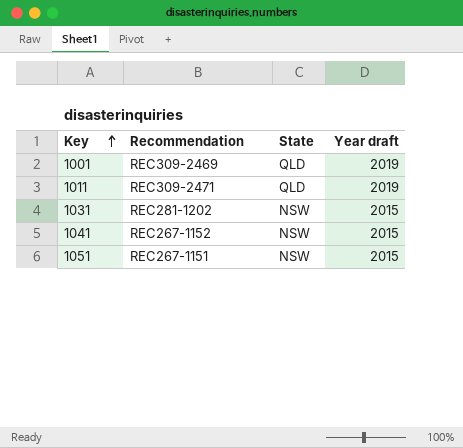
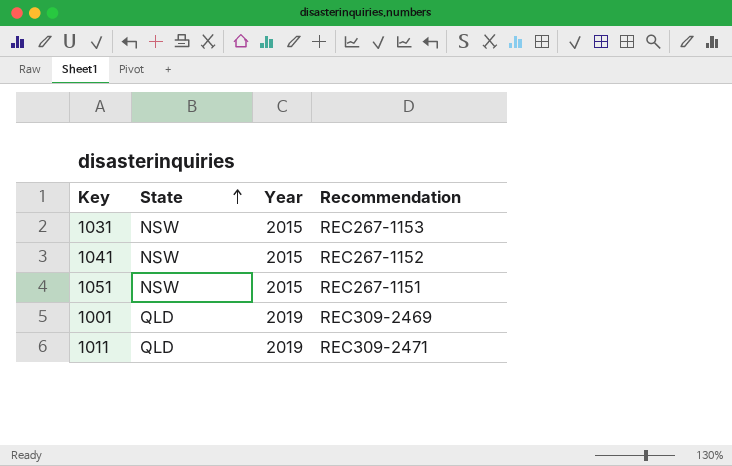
row order: Key ascending -> State ascending
column name: Year draft -> Year
column Recommendation | position: 2 -> 4
1031 | Recommendation: REC281-1202 -> REC267-1153

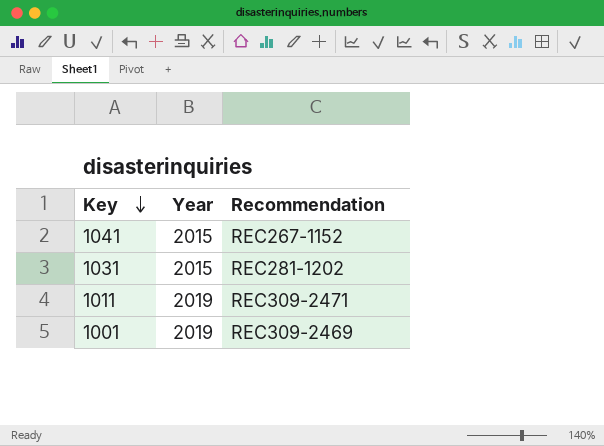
row order: State ascending -> Key descending
column State | position: 2 -> none
row 1051: NSW | 2015 | REC267-1151 -> none
1031 | Recommendation: REC267-1153 -> REC281-1202

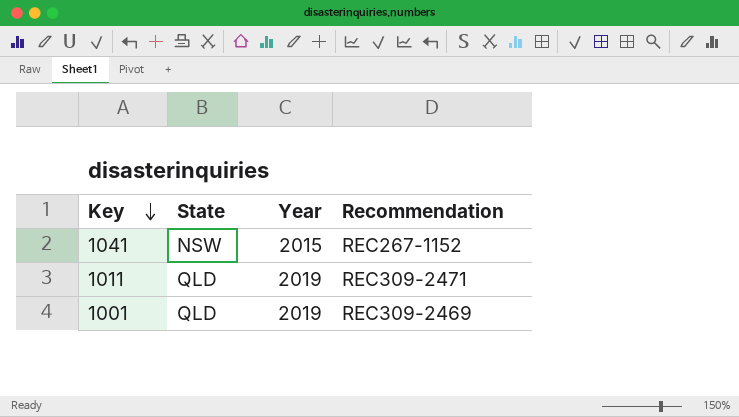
column State | position: none -> 2
row 1031: 2015 | REC281-1202 -> none

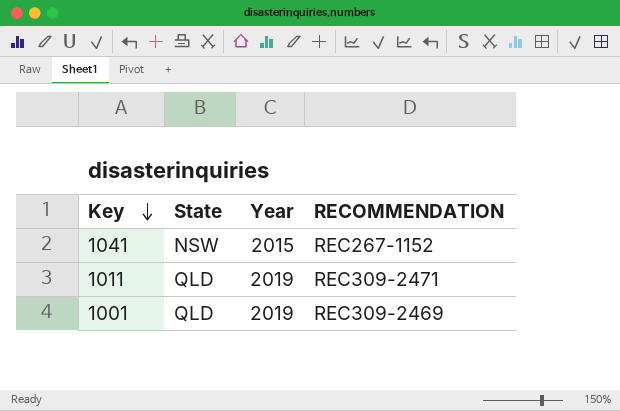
column name: Recommendation -> RECOMMENDATION

